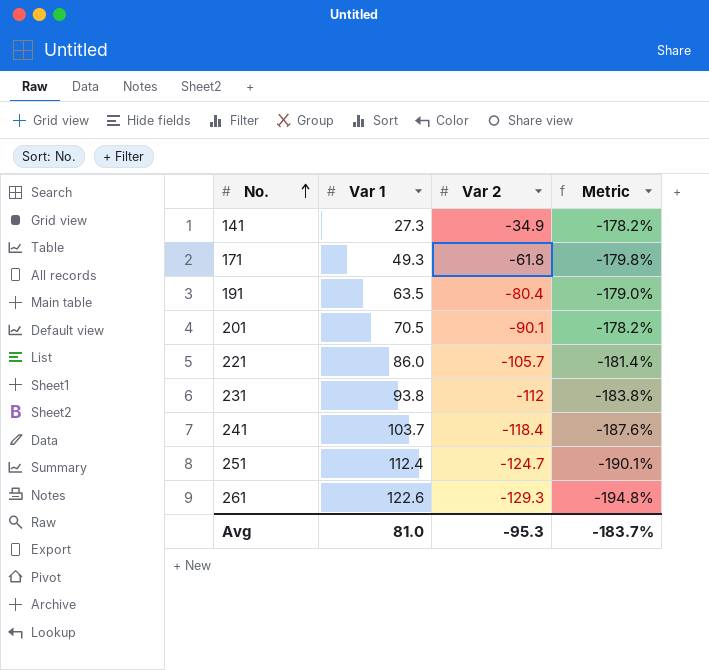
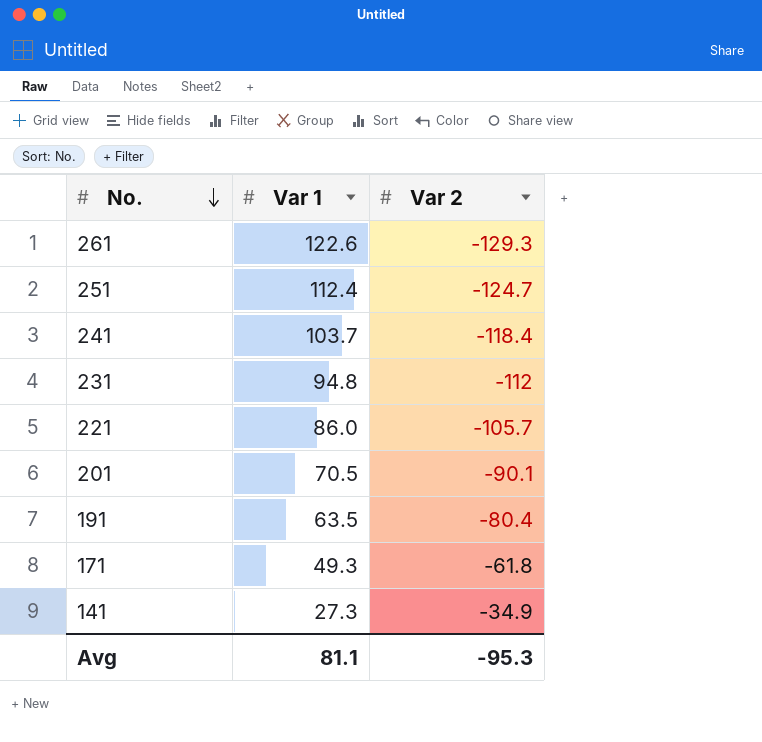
row order: No. ascending -> No. descending
column Metric | formula: ([Var 1] - [Var 2]) / [Var 2] -> none
231 | Var 1: 93.8 -> 94.8
Avg | Var 1: 81.0 -> 81.1

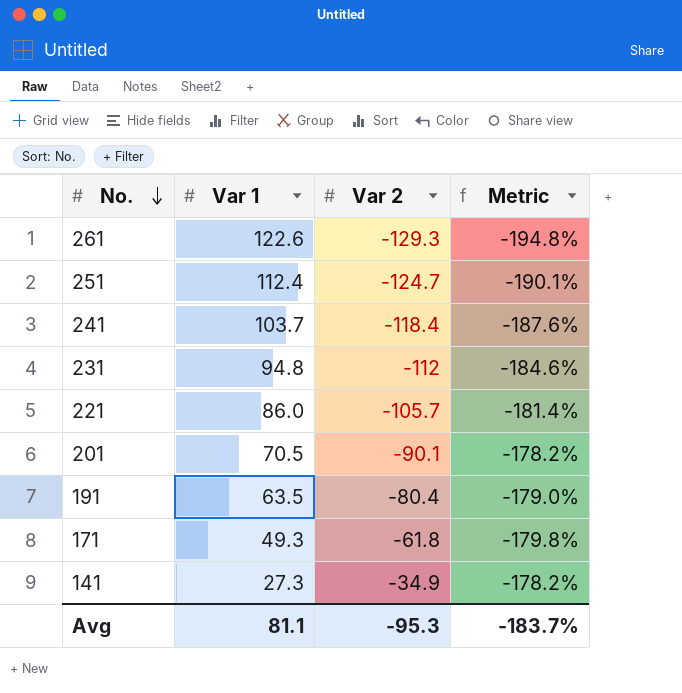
column Metric | formula: none -> ([Var 1] - [Var 2]) / [Var 2]

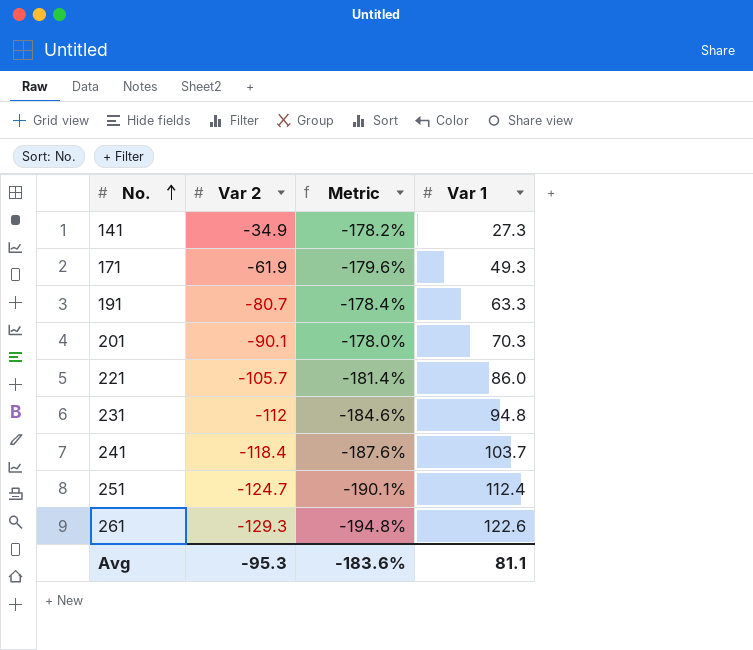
row order: No. descending -> No. ascending
column Var 1 | position: 2 -> 4
171 | Var 2: -61.8 -> -61.9
171 | Metric: -179.8% -> -179.6%
191 | Var 2: -80.4 -> -80.7
191 | Metric: -179.0% -> -178.4%
191 | Var 1: 63.5 -> 63.3
201 | Metric: -178.2% -> -178.0%
201 | Var 1: 70.5 -> 70.3
Avg | Metric: -183.7% -> -183.6%

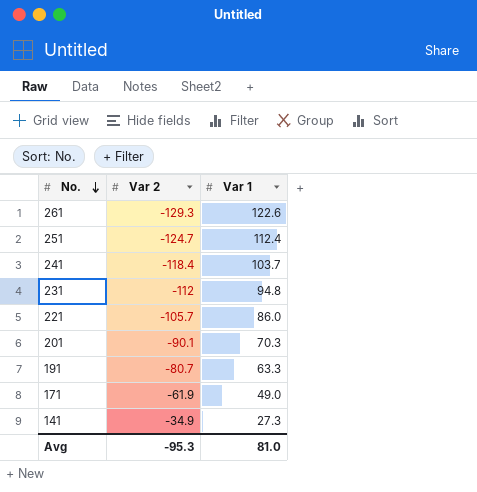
row order: No. ascending -> No. descending
column Metric | formula: ([Var 1] - [Var 2]) / [Var 2] -> none
171 | Var 1: 49.3 -> 49.0
Avg | Var 1: 81.1 -> 81.0

